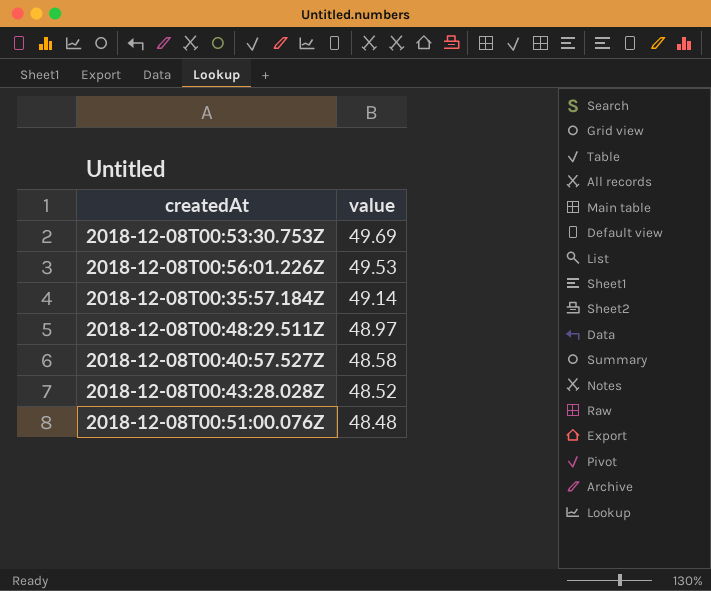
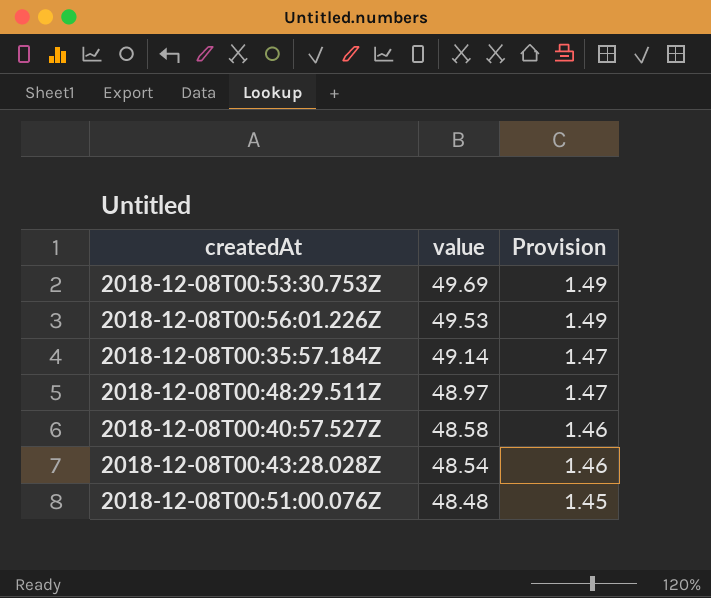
column Provision | formula: none -> [value] * 0.03
2018-12-08T00:43:28.028Z | value: 48.52 -> 48.54

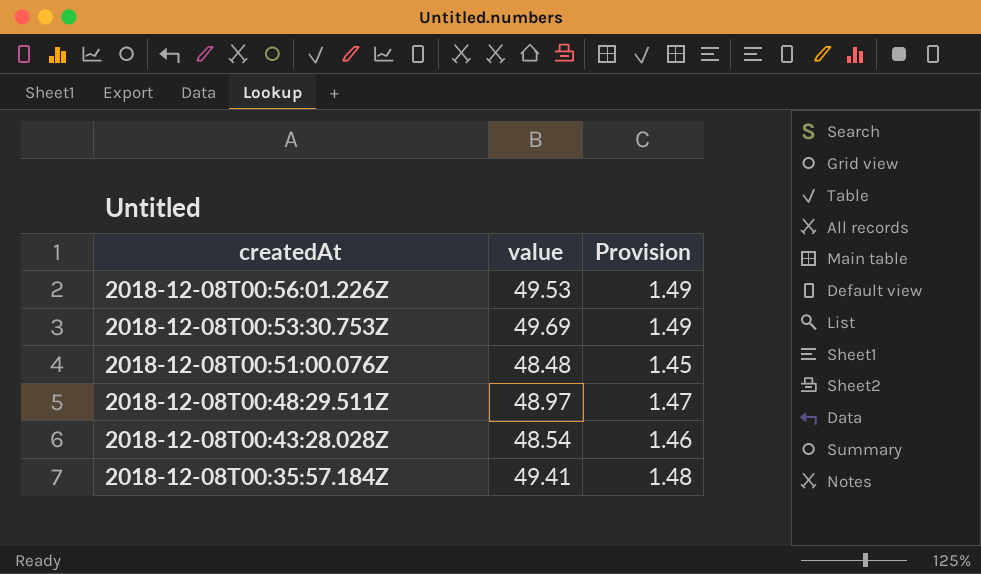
row order: value descending -> createdAt descending
row 2018-12-08T00:40:57.527Z: 48.58 | 1.46 -> none
2018-12-08T00:35:57.184Z | value: 49.14 -> 49.41
2018-12-08T00:35:57.184Z | Provision: 1.47 -> 1.48

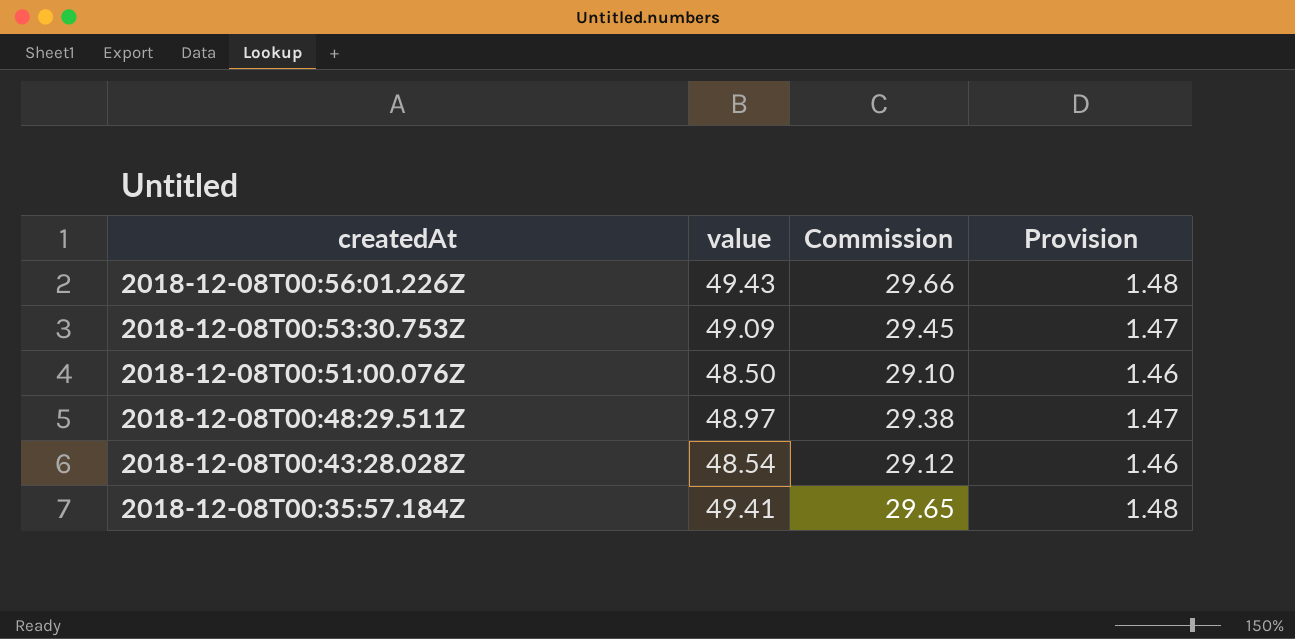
column Commission | formula: none -> [value] * 0.6
2018-12-08T00:56:01.226Z | value: 49.53 -> 49.43
2018-12-08T00:56:01.226Z | Provision: 1.49 -> 1.48
2018-12-08T00:53:30.753Z | value: 49.69 -> 49.09
2018-12-08T00:53:30.753Z | Provision: 1.49 -> 1.47
2018-12-08T00:51:00.076Z | value: 48.48 -> 48.50
2018-12-08T00:51:00.076Z | Provision: 1.45 -> 1.46

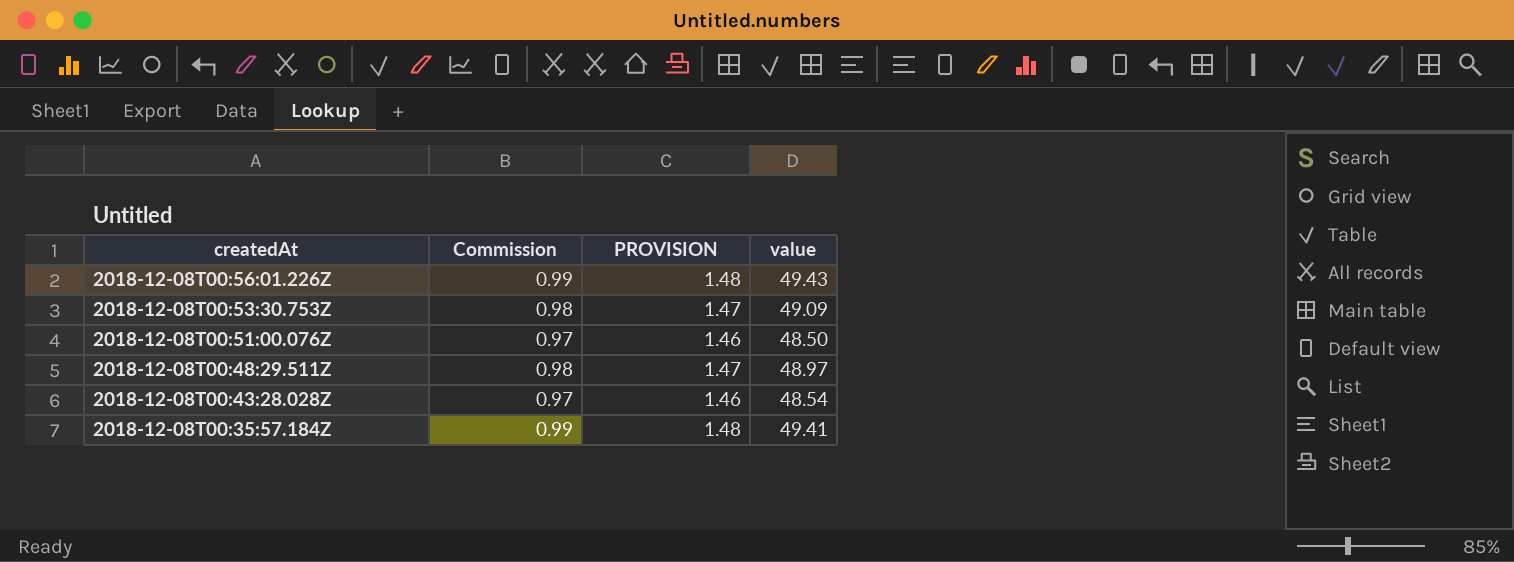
column Commission | formula: [value] * 0.6 -> [value] * 0.02
column name: Provision -> PROVISION
column value | position: 2 -> 4

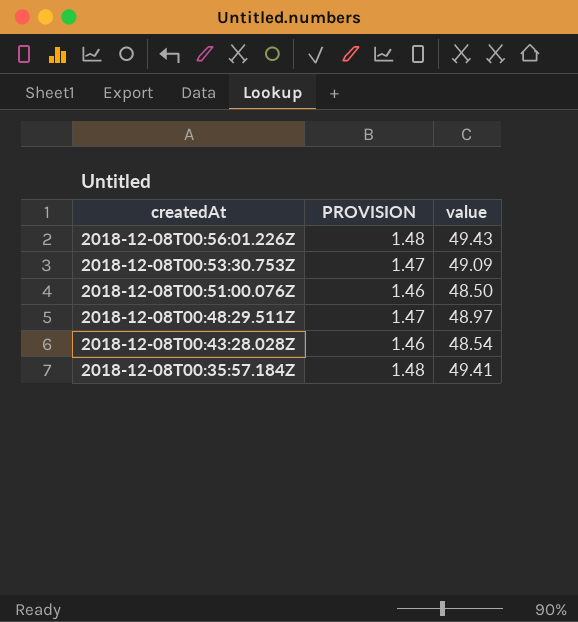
column Commission | formula: [value] * 0.02 -> none

